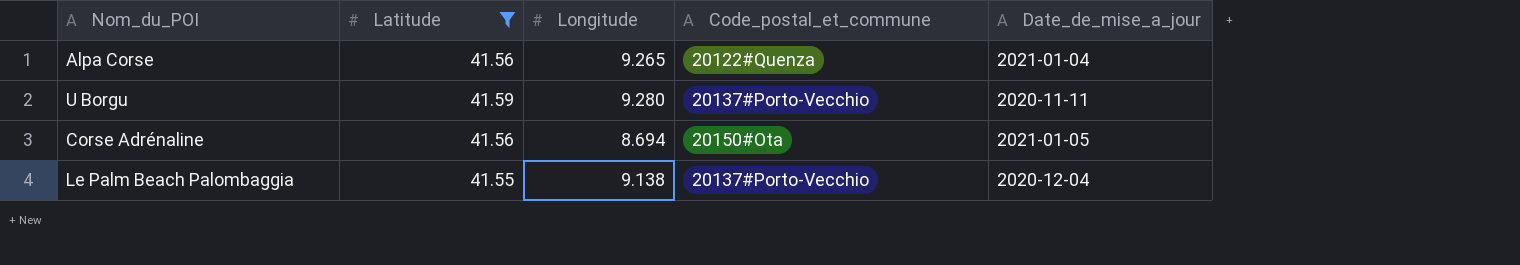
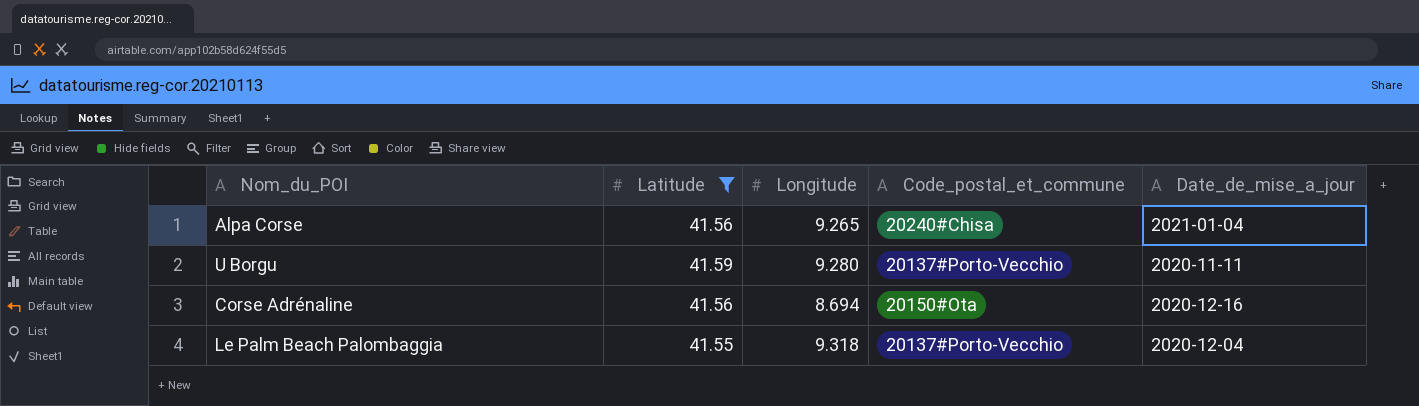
Alpa Corse | Code_postal_et_commune: 20122#Quenza -> 20240#Chisa
Corse Adrénaline | Date_de_mise_a_jour: 2021-01-05 -> 2020-12-16
Le Palm Beach Palombaggia | Longitude: 9.138 -> 9.318

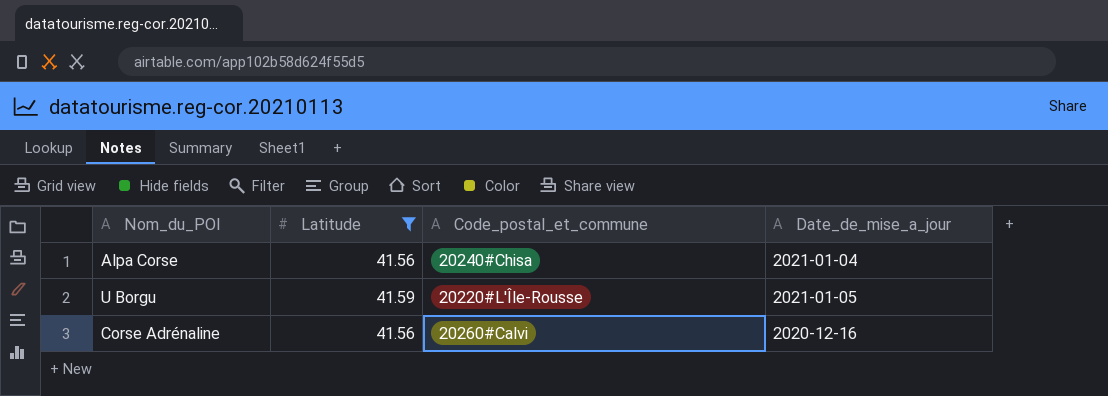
column Longitude | position: 3 -> none
row Le Palm Beach Palombaggia: 41.55 | 9.318 | 20137#Porto-Vecchio | 2020-12-04 -> none
U Borgu | Code_postal_et_commune: 20137#Porto-Vecchio -> 20220#L'Île-Rousse
U Borgu | Date_de_mise_a_jour: 2020-11-11 -> 2021-01-05
Corse Adrénaline | Code_postal_et_commune: 20150#Ota -> 20260#Calvi

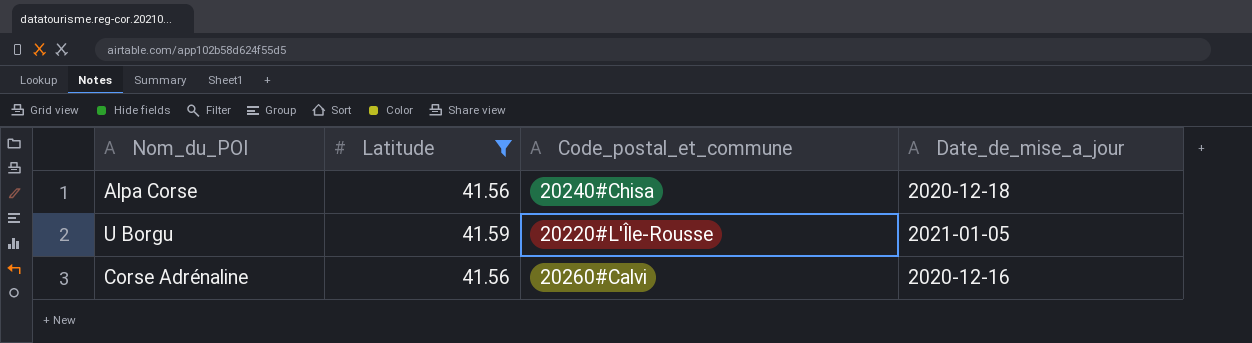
Alpa Corse | Date_de_mise_a_jour: 2021-01-04 -> 2020-12-18

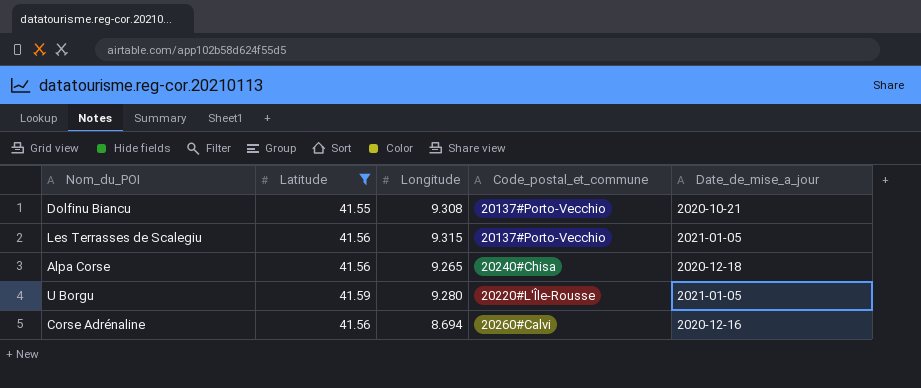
column Longitude | position: none -> 3
row Dolfinu Biancu: none -> 41.55 | 9.308 | 20137#Porto-Vecchio | 2020-10-21
row Les Terrasses de Scalegiu: none -> 41.56 | 9.315 | 20137#Porto-Vecchio | 2021-01-05

